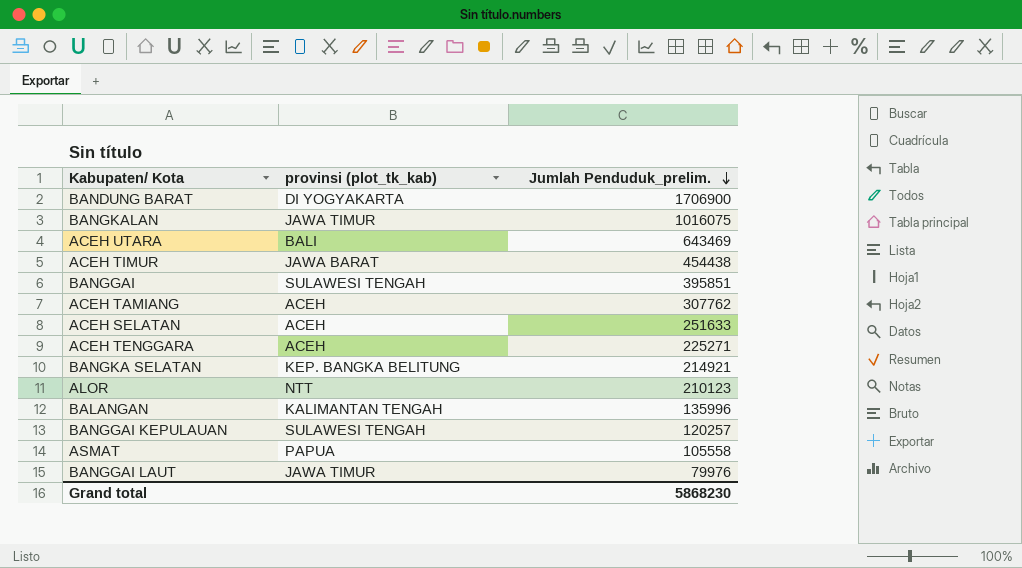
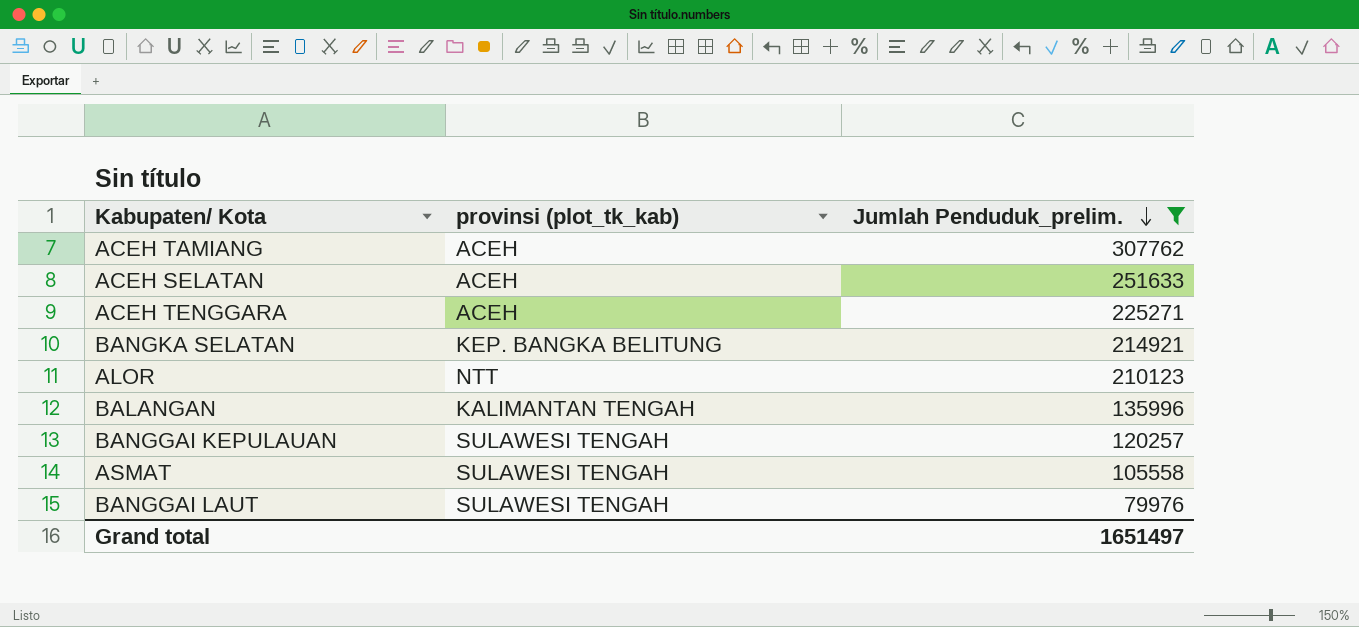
filter: none -> Jumlah Penduduk_prelim. <= 307762
ASMAT | provinsi (plot_tk_kab): PAPUA -> SULAWESI TENGAH
BANGGAI LAUT | provinsi (plot_tk_kab): JAWA TIMUR -> SULAWESI TENGAH
Grand total | Jumlah Penduduk_prelim.: 5868230 -> 1651497

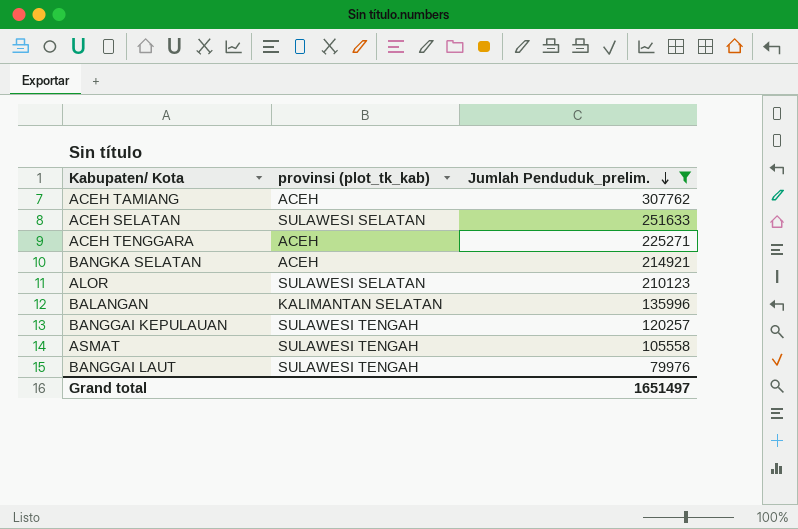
ACEH SELATAN | provinsi (plot_tk_kab): ACEH -> SULAWESI SELATAN
BANGKA SELATAN | provinsi (plot_tk_kab): KEP. BANGKA BELITUNG -> ACEH
ALOR | provinsi (plot_tk_kab): NTT -> SULAWESI SELATAN
BALANGAN | provinsi (plot_tk_kab): KALIMANTAN TENGAH -> KALIMANTAN SELATAN

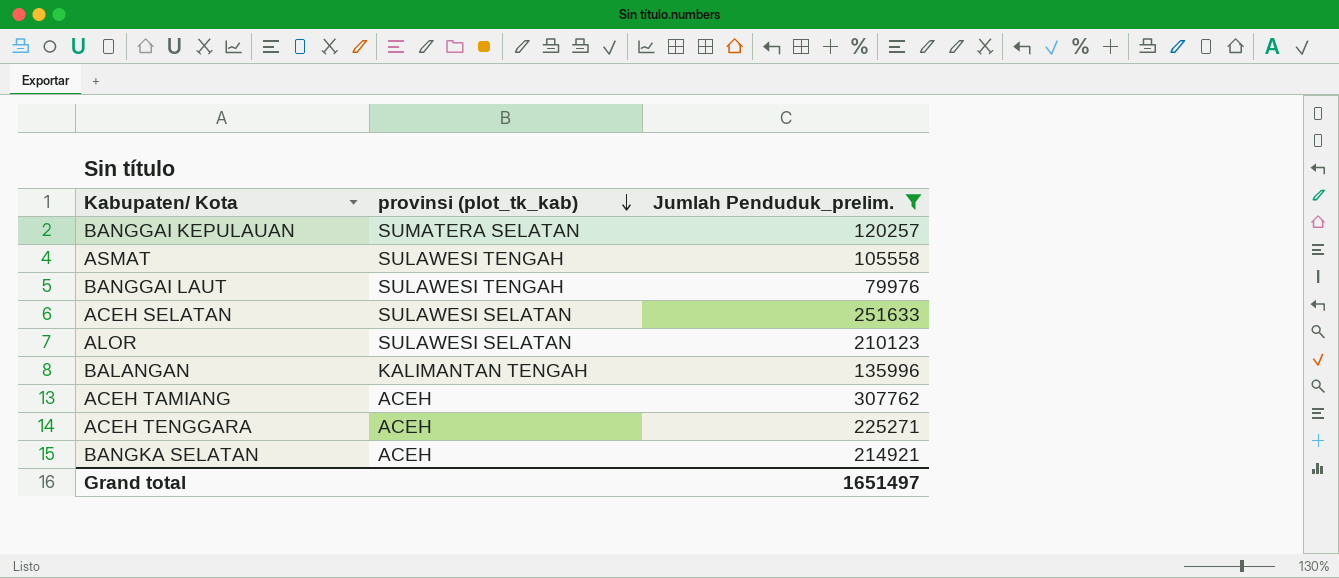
row order: Jumlah Penduduk_prelim. descending -> provinsi (plot_tk_kab) descending
BANGGAI KEPULAUAN | provinsi (plot_tk_kab): SULAWESI TENGAH -> SUMATERA SELATAN
BALANGAN | provinsi (plot_tk_kab): KALIMANTAN SELATAN -> KALIMANTAN TENGAH

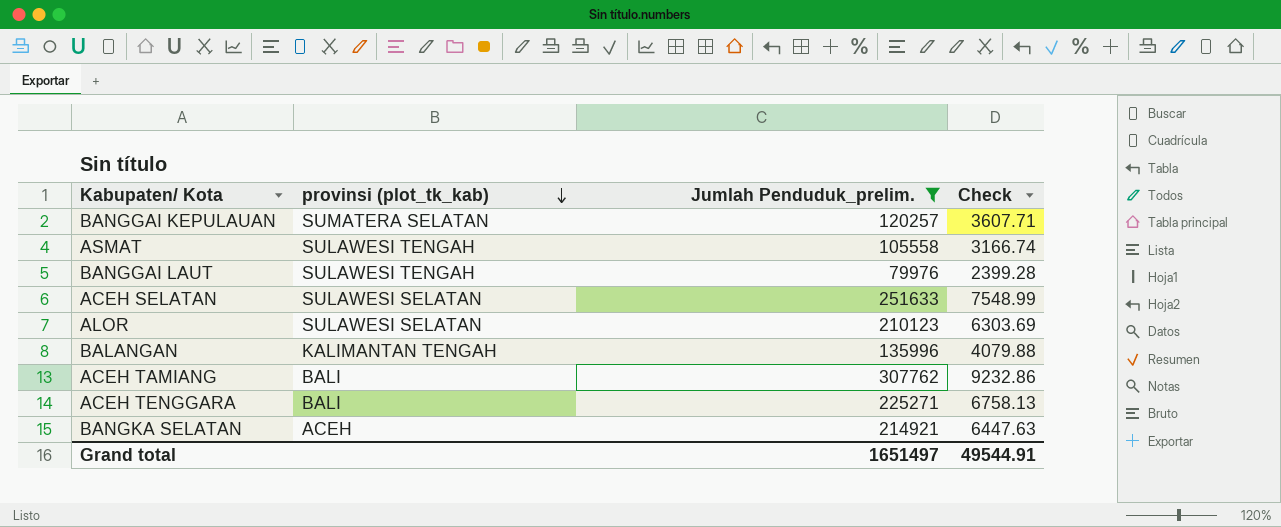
column Check | formula: none -> [Jumlah Penduduk_prelim.] * 0.03
ACEH TAMIANG | provinsi (plot_tk_kab): ACEH -> BALI
ACEH TENGGARA | provinsi (plot_tk_kab): ACEH -> BALI

